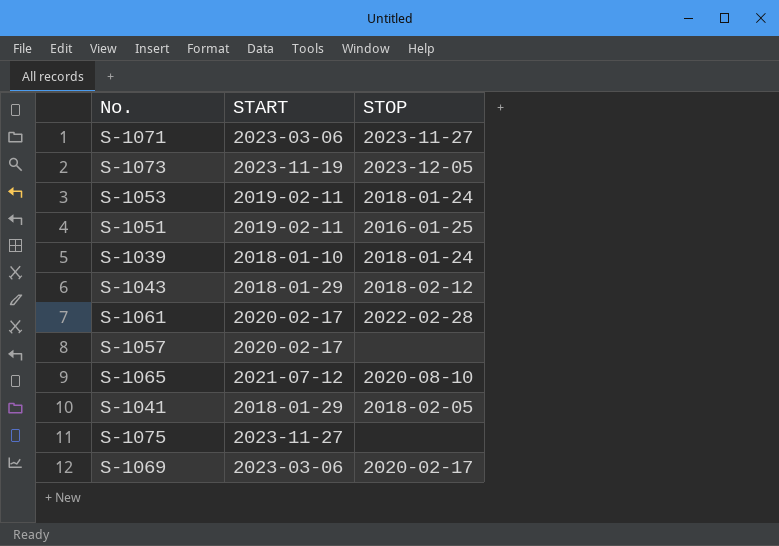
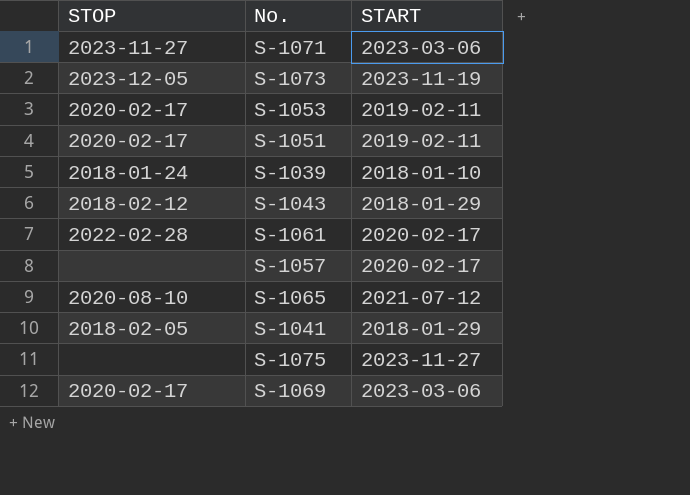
column STOP | position: 3 -> 1
S-1053 | STOP: 2018-01-24 -> 2020-02-17
S-1051 | STOP: 2016-01-25 -> 2020-02-17

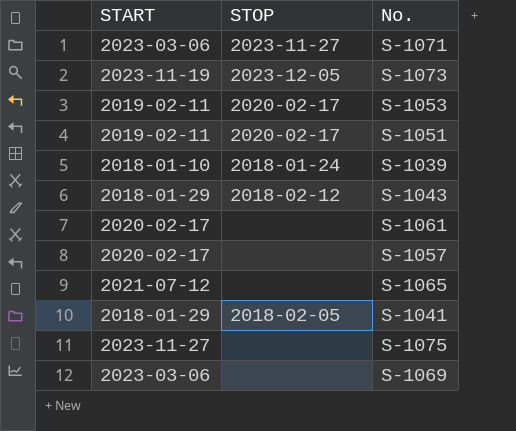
column START | position: 3 -> 1
S-1061 | STOP: 2022-02-28 -> none
S-1065 | STOP: 2020-08-10 -> none
S-1069 | STOP: 2020-02-17 -> none

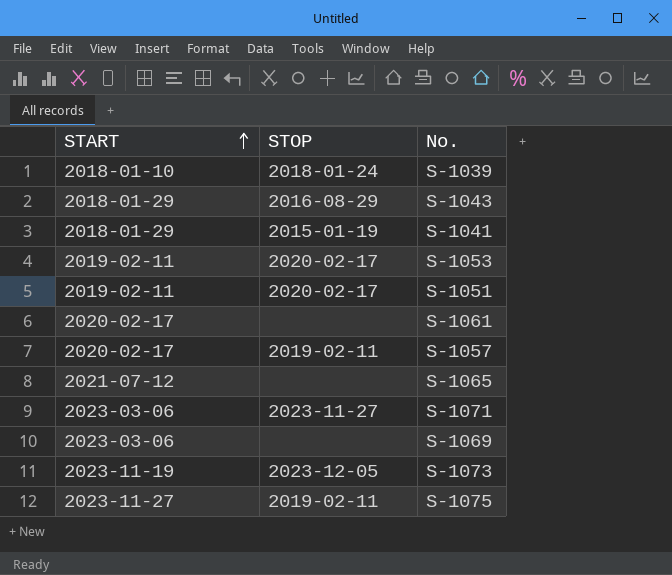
row order: none -> START ascending
S-1043 | STOP: 2018-02-12 -> 2016-08-29
S-1041 | STOP: 2018-02-05 -> 2015-01-19
S-1057 | STOP: none -> 2019-02-11
S-1075 | STOP: none -> 2019-02-11

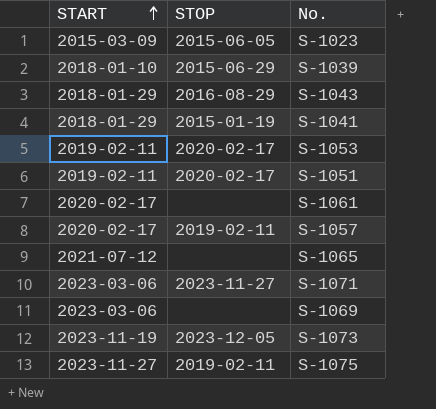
row S-1023: none -> 2015-03-09 | 2015-06-05
S-1039 | STOP: 2018-01-24 -> 2015-06-29

